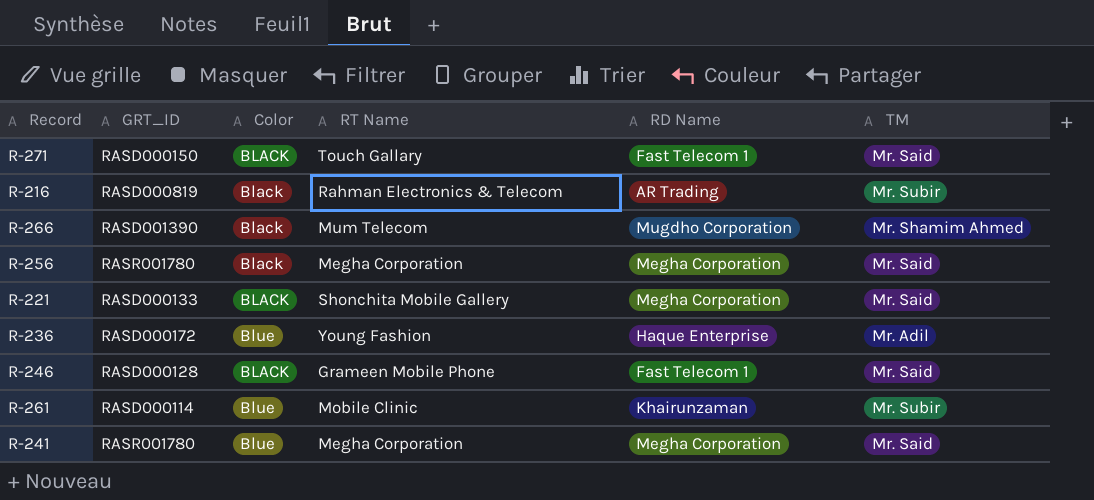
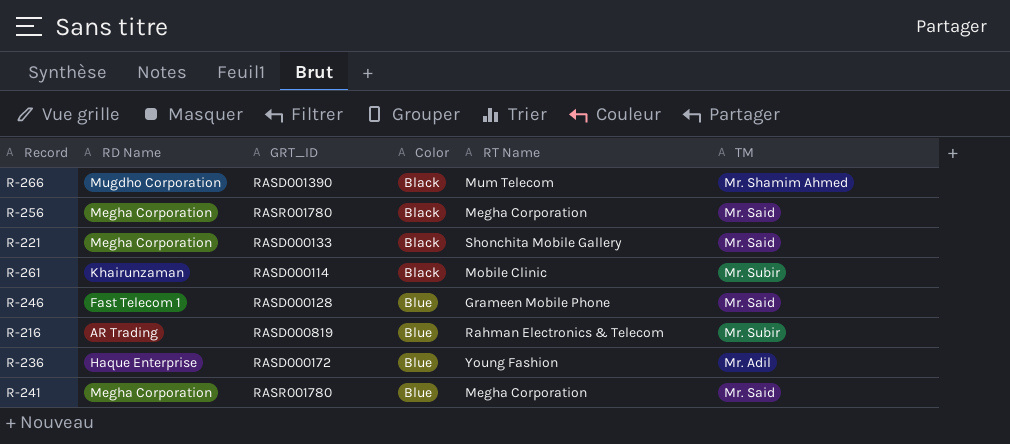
row order: none -> Color ascending
column RD Name | position: 5 -> 2
row R-271: RASD000150 | BLACK | Touch Gallary | Fast Telecom 1 | Mr. Said -> none
R-221 | Color: BLACK -> Black
R-261 | Color: Blue -> Black
R-246 | Color: BLACK -> Blue
R-216 | Color: Black -> Blue

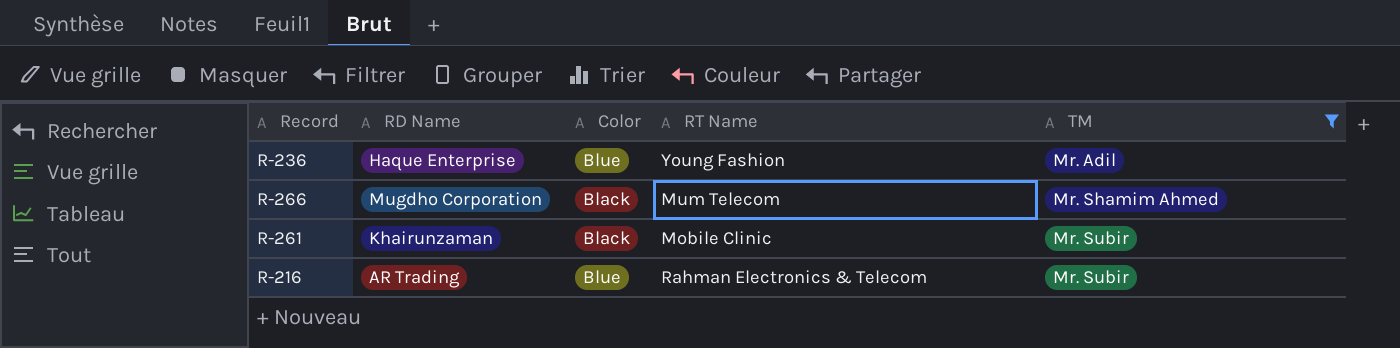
filter: none -> TM != Mr. Said
row order: Color ascending -> TM ascending
column GRT_ID | position: 3 -> none

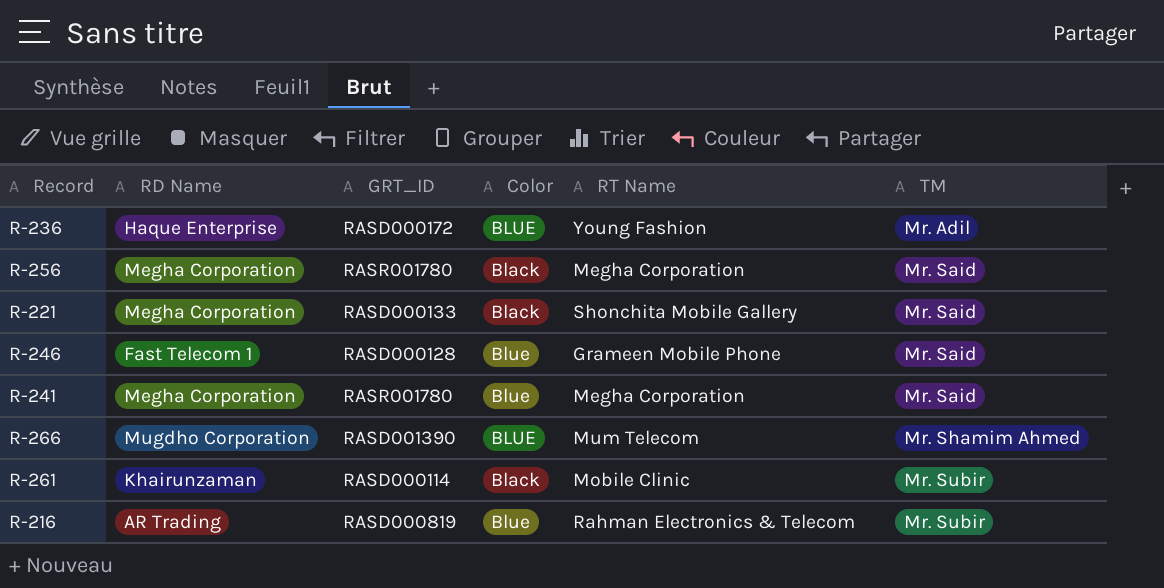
filter: TM != Mr. Said -> none
column GRT_ID | position: none -> 3
R-236 | Color: Blue -> BLUE
R-266 | Color: Black -> BLUE

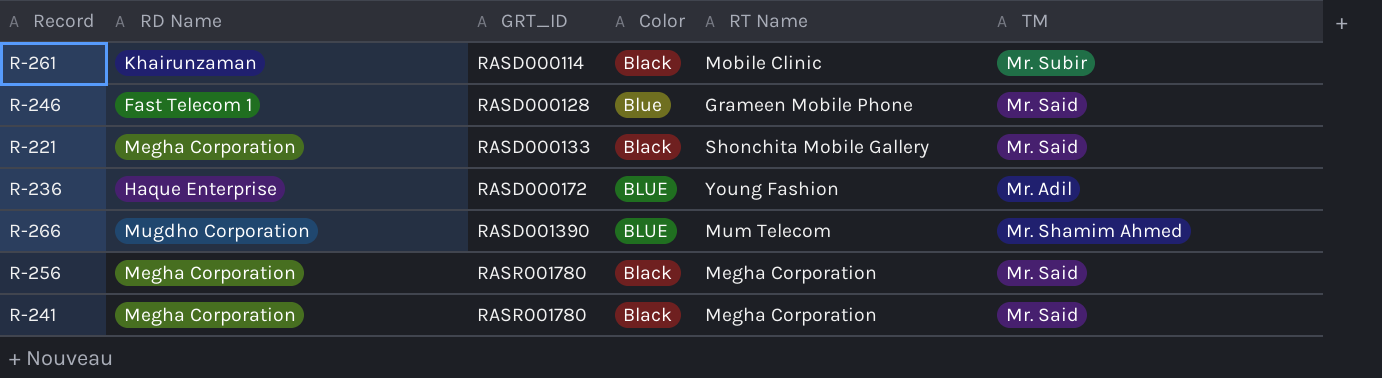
row order: TM ascending -> GRT_ID ascending
row R-216: AR Trading | RASD000819 | Blue | Rahman Electronics & Telecom | Mr. Subir -> none
R-241 | Color: Blue -> Black

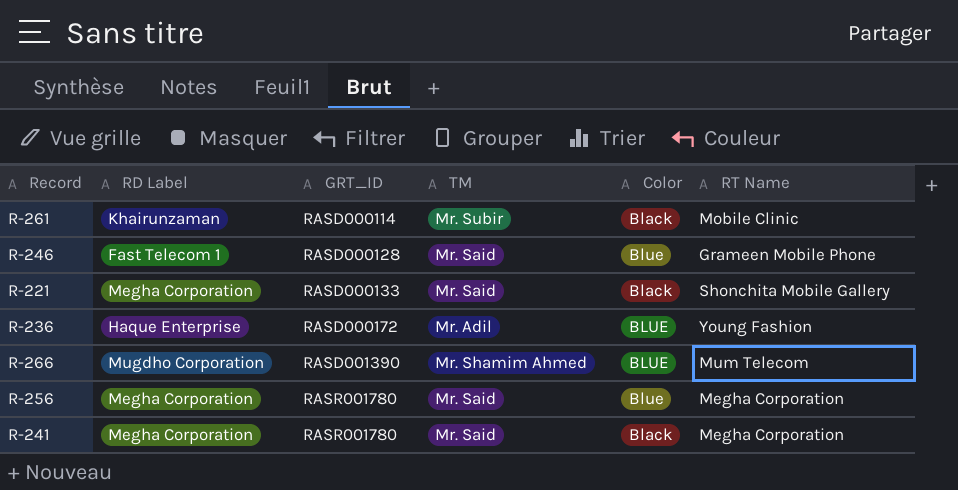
column name: RD Name -> RD Label
column TM | position: 6 -> 4
R-256 | Color: Black -> Blue

